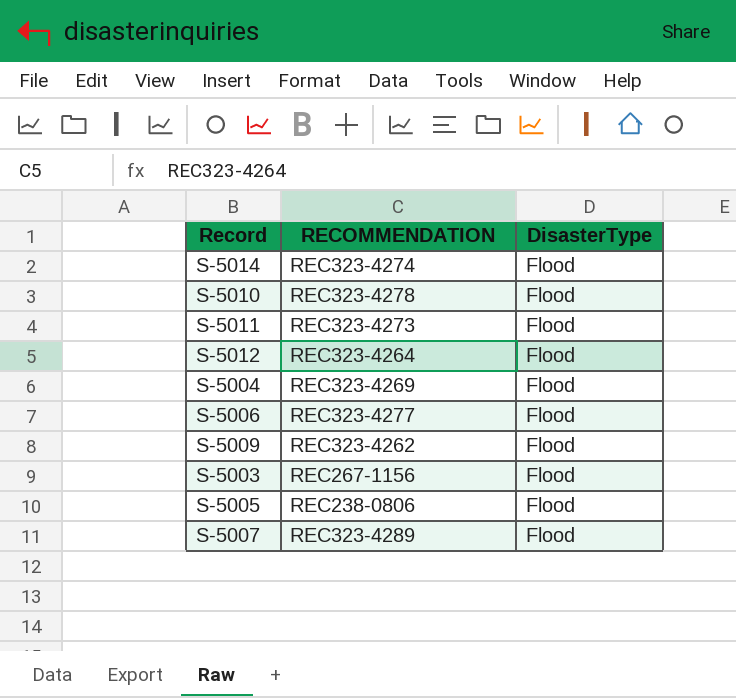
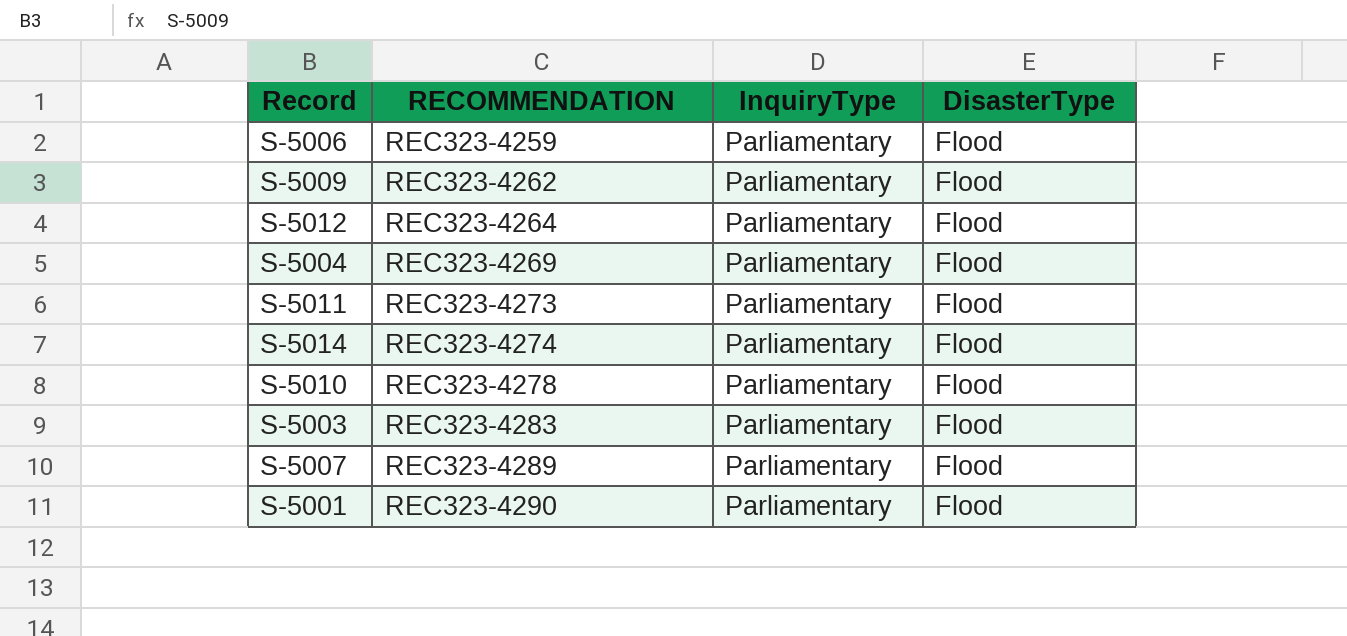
row order: none -> RECOMMENDATION ascending
column InquiryType | position: none -> 3
row S-5005: REC238-0806 | Flood -> none
S-5006 | RECOMMENDATION: REC323-4277 -> REC323-4259
S-5003 | RECOMMENDATION: REC267-1156 -> REC323-4283
row S-5001: none -> REC323-4290 | Parliamentary | Flood

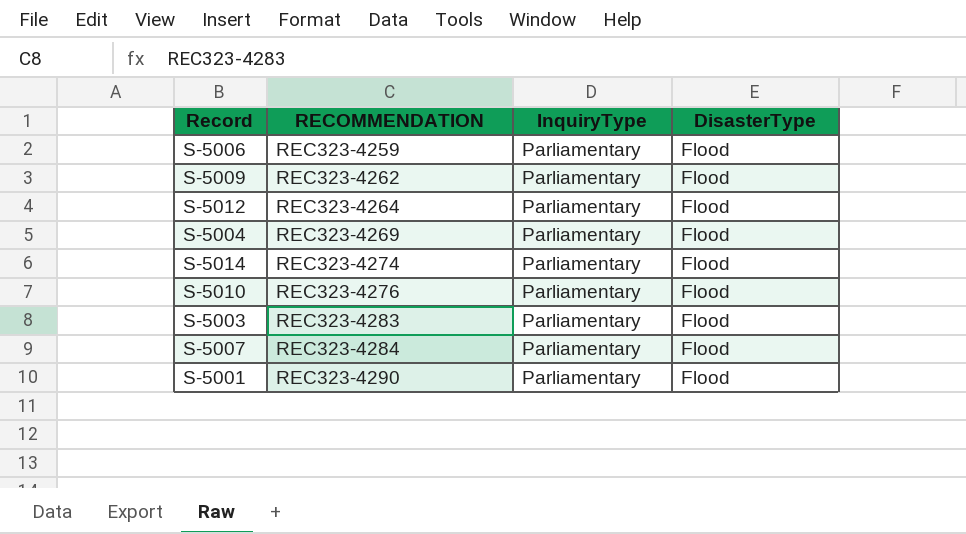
row S-5011: REC323-4273 | Parliamentary | Flood -> none
S-5010 | RECOMMENDATION: REC323-4278 -> REC323-4276
S-5007 | RECOMMENDATION: REC323-4289 -> REC323-4284

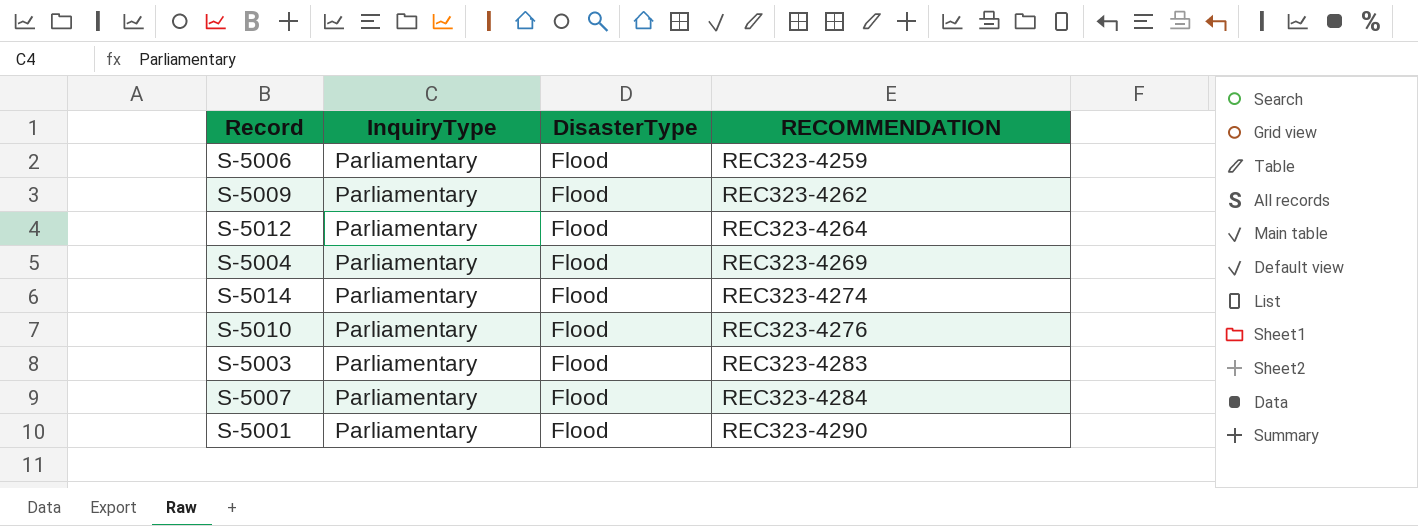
column RECOMMENDATION | position: 2 -> 4

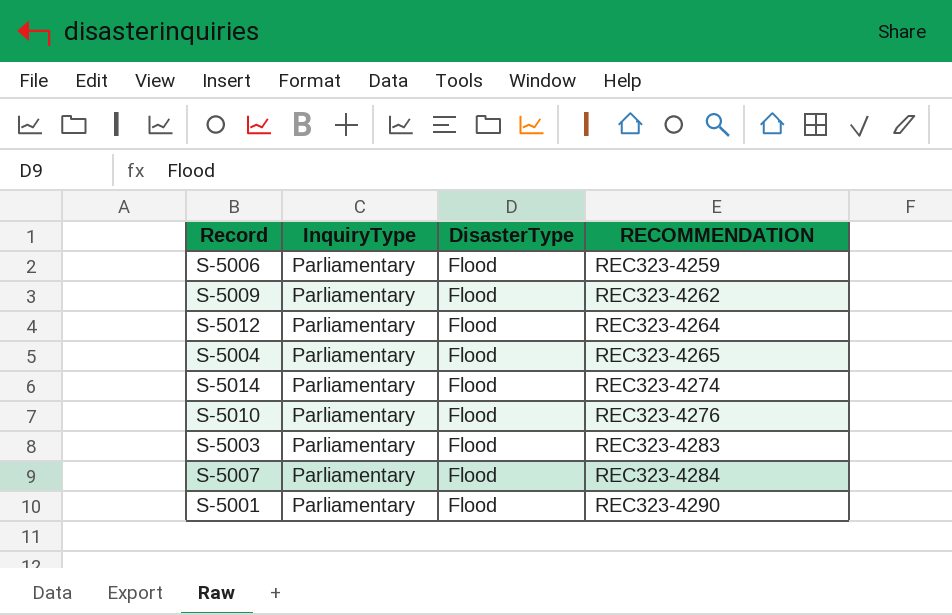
S-5004 | RECOMMENDATION: REC323-4269 -> REC323-4265

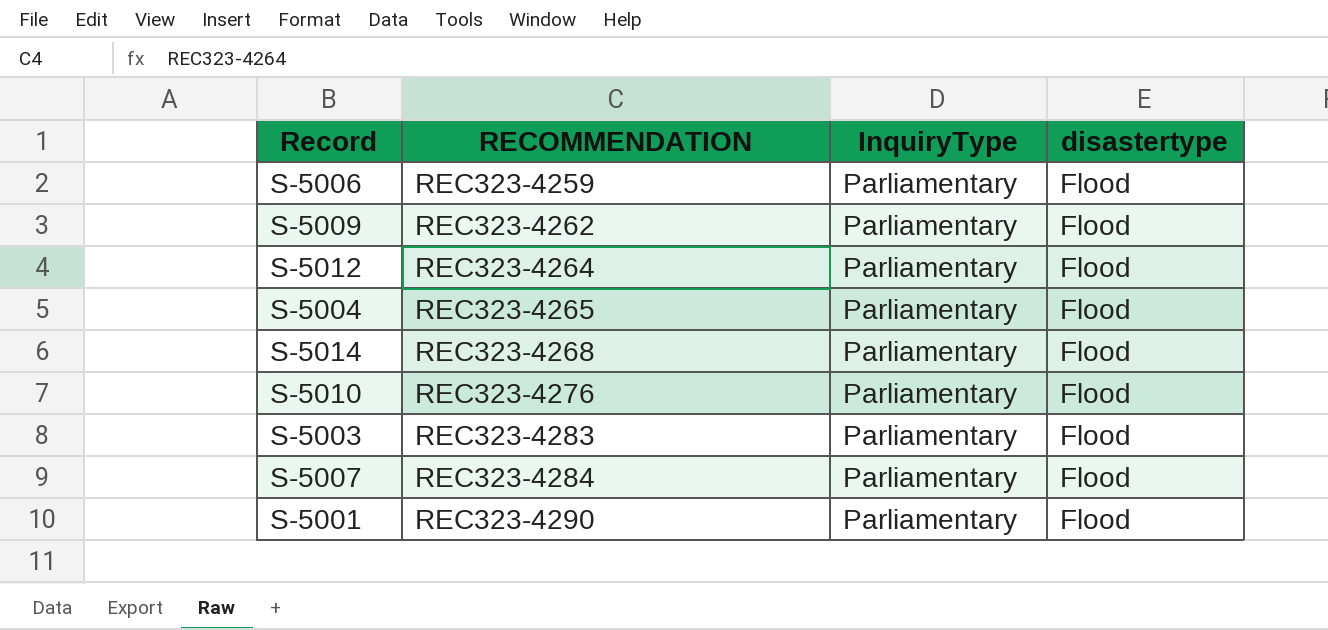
column RECOMMENDATION | position: 4 -> 2
column name: DisasterType -> disastertype
S-5014 | RECOMMENDATION: REC323-4274 -> REC323-4268

